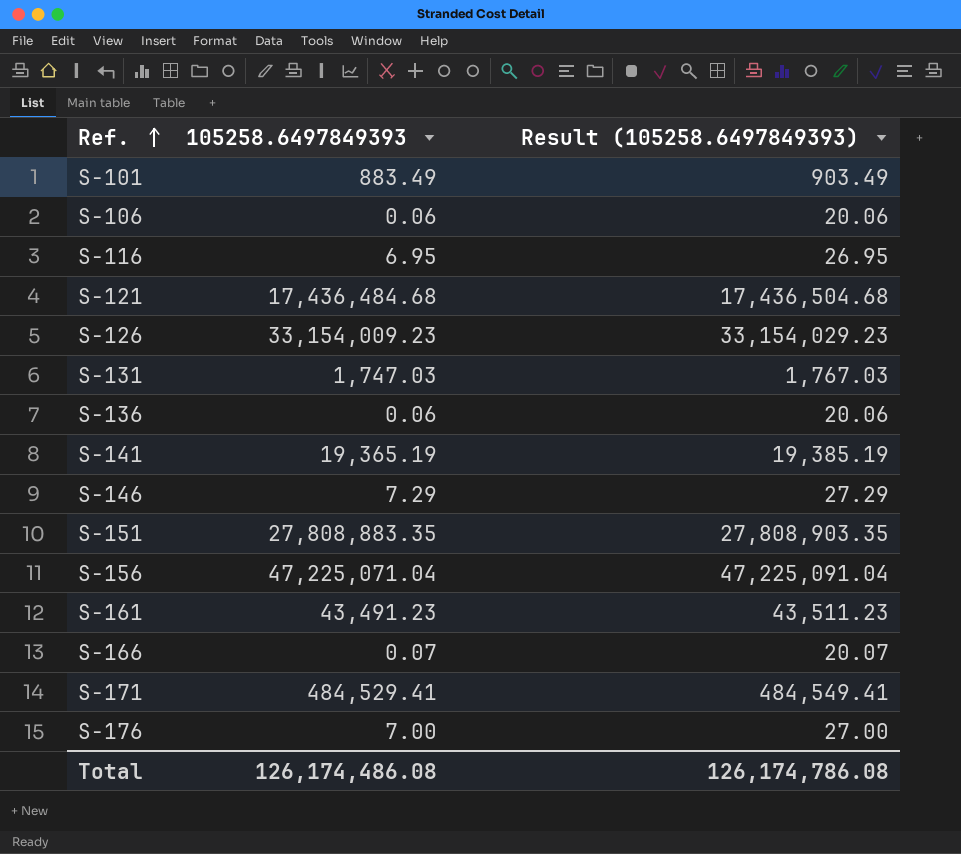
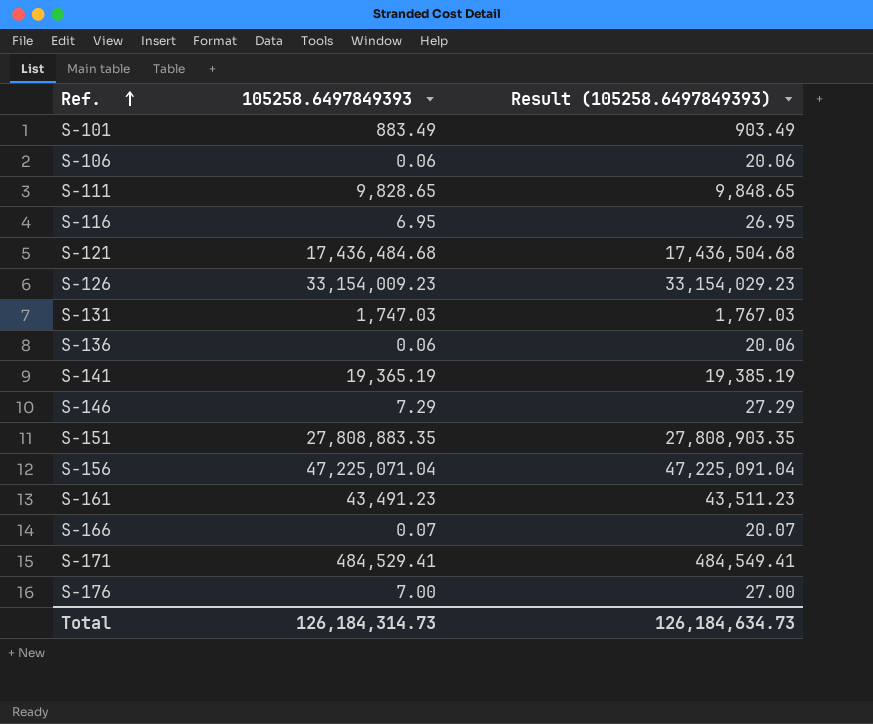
row S-111: none -> 9,828.65 | 9,848.65
Total | 105258.6497849393: 126,174,486.08 -> 126,184,314.73
Total | Result (105258.6497849393): 126,174,786.08 -> 126,184,634.73

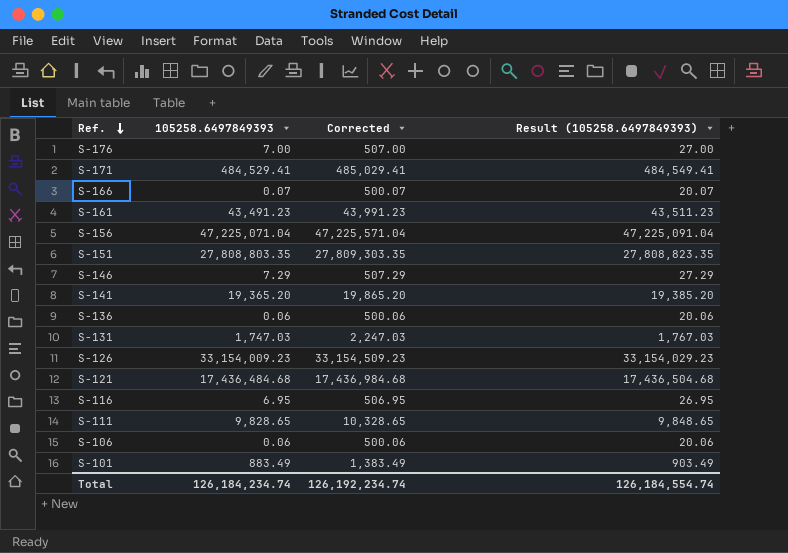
row order: Ref. ascending -> Ref. descending
column Corrected | formula: none -> [105258.6497849393] + 500
S-151 | 105258.6497849393: 27,808,883.35 -> 27,808,803.35
S-151 | Result (105258.6497849393): 27,808,903.35 -> 27,808,823.35
S-141 | 105258.6497849393: 19,365.19 -> 19,365.20
S-141 | Result (105258.6497849393): 19,385.19 -> 19,385.20
Total | 105258.6497849393: 126,184,314.73 -> 126,184,234.74
Total | Result (105258.6497849393): 126,184,634.73 -> 126,184,554.74

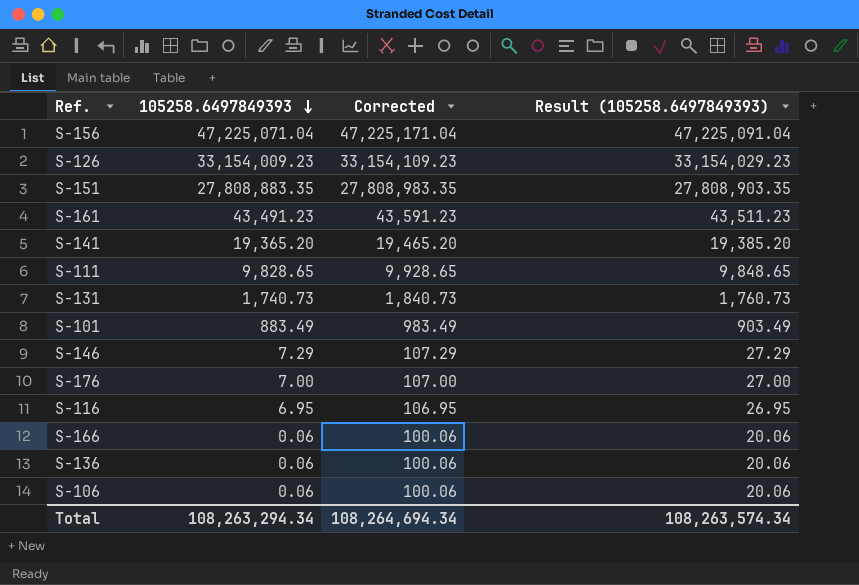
row order: Ref. descending -> 105258.6497849393 descending
column Corrected | formula: [105258.6497849393] + 500 -> [105258.6497849393] + 100
row S-171: 484,529.41 | 485,029.41 | 484,549.41 -> none
row S-121: 17,436,484.68 | 17,436,984.68 | 17,436,504.68 -> none
S-151 | 105258.6497849393: 27,808,803.35 -> 27,808,883.35
S-151 | Result (105258.6497849393): 27,808,823.35 -> 27,808,903.35
S-131 | 105258.6497849393: 1,747.03 -> 1,740.73
S-131 | Result (105258.6497849393): 1,767.03 -> 1,760.73
S-166 | 105258.6497849393: 0.07 -> 0.06
S-166 | Result (105258.6497849393): 20.07 -> 20.06
Total | 105258.6497849393: 126,184,234.74 -> 108,263,294.34
Total | Corrected: 126,192,234.74 -> 108,264,694.34
Total | Result (105258.6497849393): 126,184,554.74 -> 108,263,574.34

